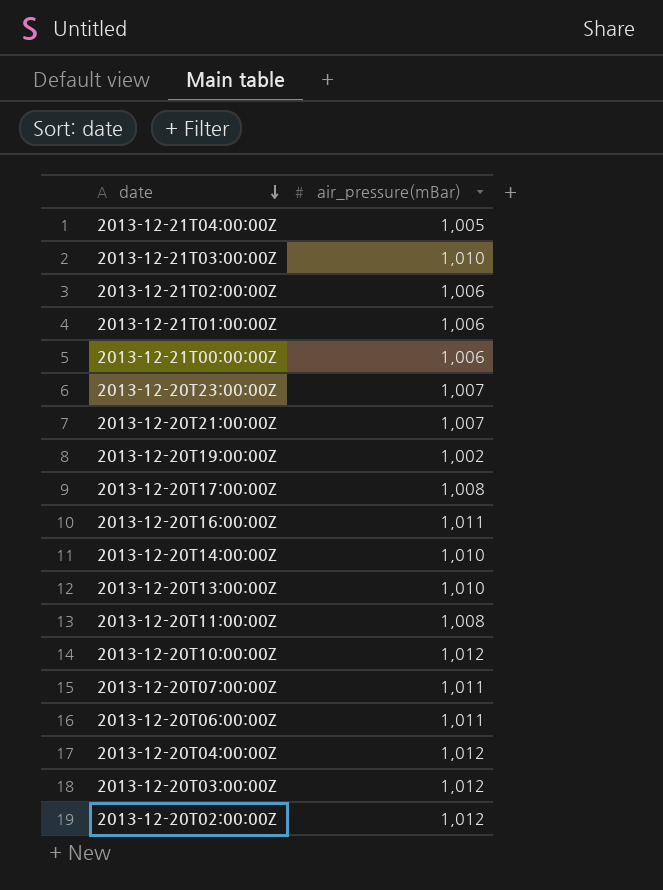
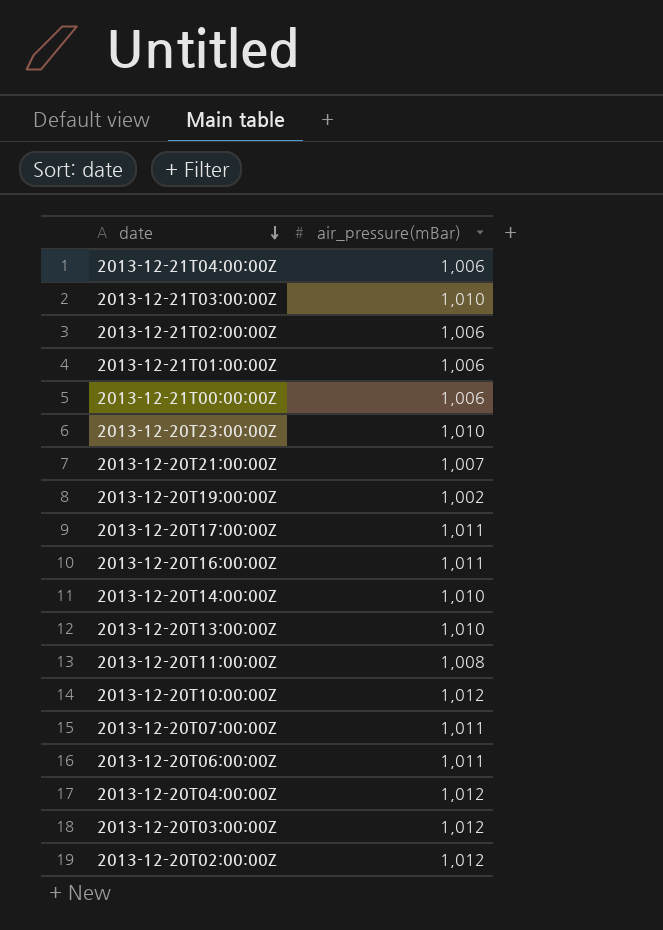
2013-12-21T04:00:00Z | air_pressure(mBar): 1,005 -> 1,006
2013-12-20T23:00:00Z | air_pressure(mBar): 1,007 -> 1,010
2013-12-20T17:00:00Z | air_pressure(mBar): 1,008 -> 1,011

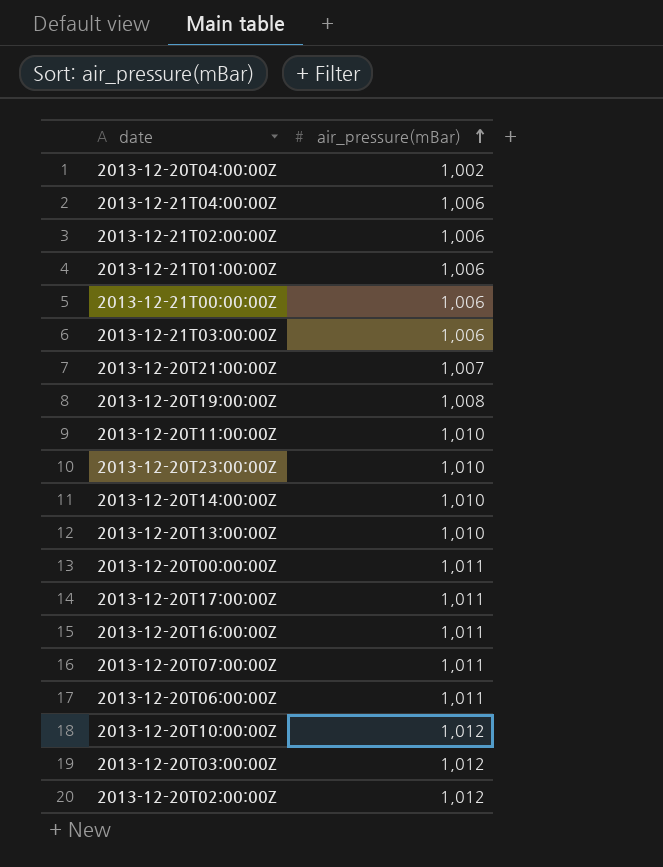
row order: date descending -> air_pressure(mBar) ascending
2013-12-20T04:00:00Z | air_pressure(mBar): 1,012 -> 1,002
2013-12-21T03:00:00Z | air_pressure(mBar): 1,010 -> 1,006
2013-12-20T19:00:00Z | air_pressure(mBar): 1,002 -> 1,008
2013-12-20T11:00:00Z | air_pressure(mBar): 1,008 -> 1,010
row 2013-12-20T00:00:00Z: none -> 1,011

